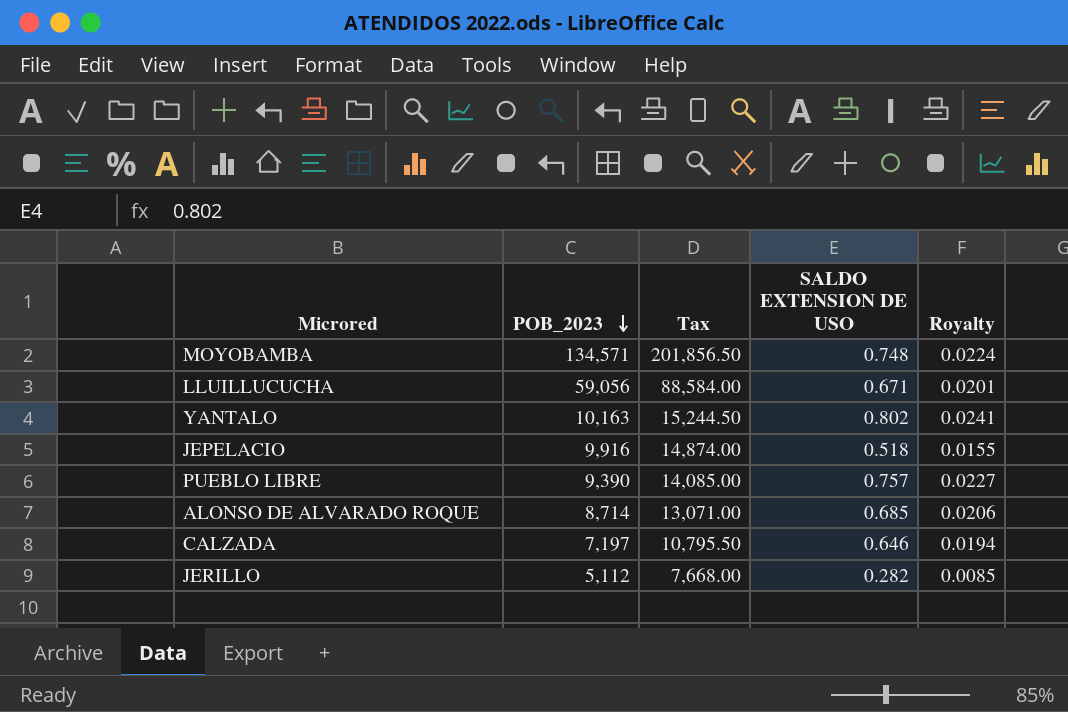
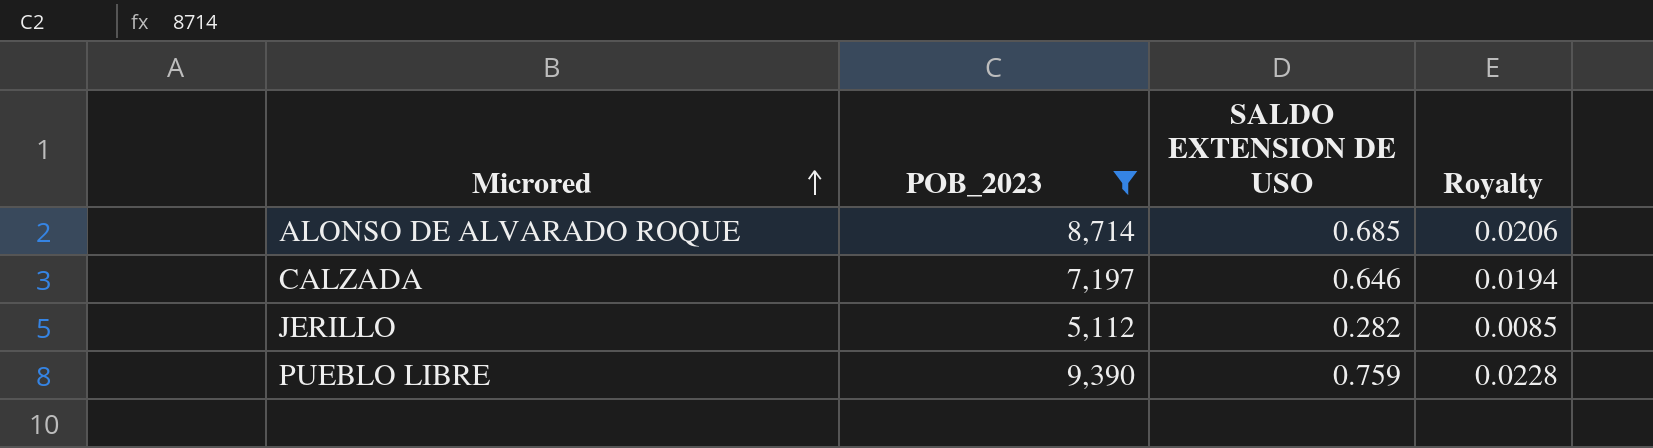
filter: none -> POB_2023 <= 9,390
row order: POB_2023 descending -> Microred ascending
column Tax | formula: [POB_2023] * 1.5 -> none
PUEBLO LIBRE | SALDO EXTENSION DE USO: 0.757 -> 0.759
PUEBLO LIBRE | Royalty: 0.0227 -> 0.0228

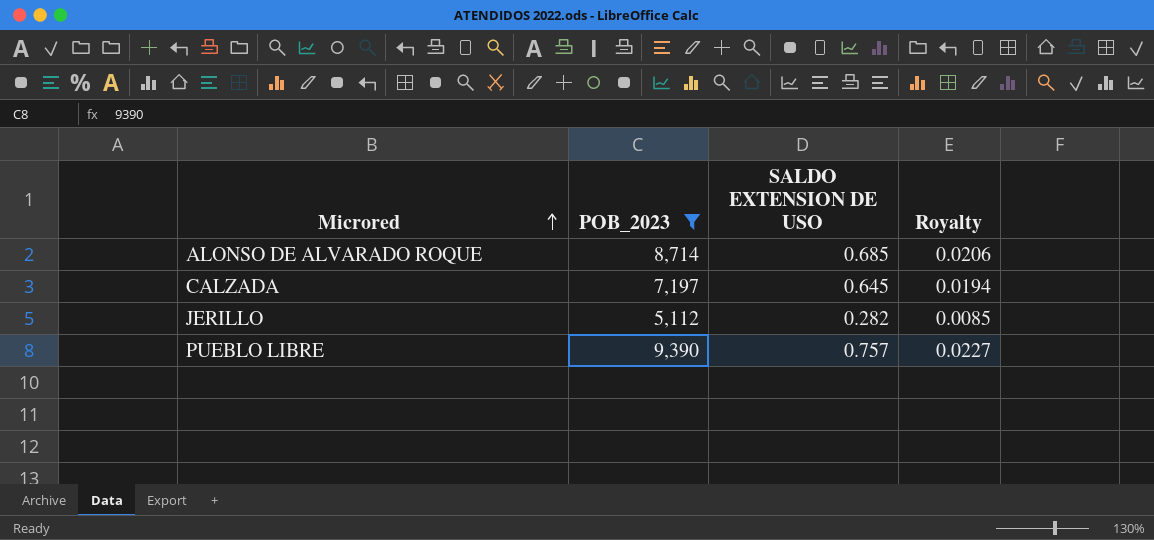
CALZADA | SALDO EXTENSION DE USO: 0.646 -> 0.645
PUEBLO LIBRE | SALDO EXTENSION DE USO: 0.759 -> 0.757
PUEBLO LIBRE | Royalty: 0.0228 -> 0.0227

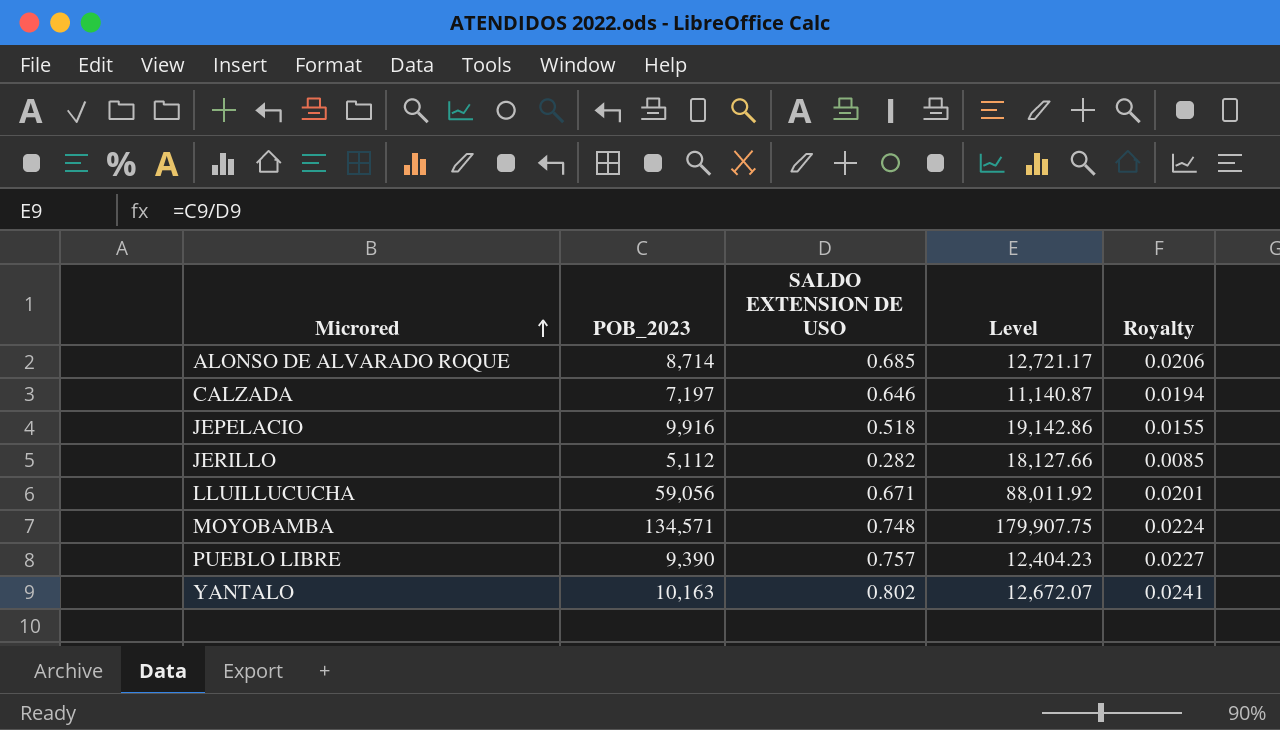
filter: POB_2023 <= 9,390 -> none
column Level | formula: none -> [POB_2023] / [SALDO EXTENSION DE USO]
CALZADA | SALDO EXTENSION DE USO: 0.645 -> 0.646

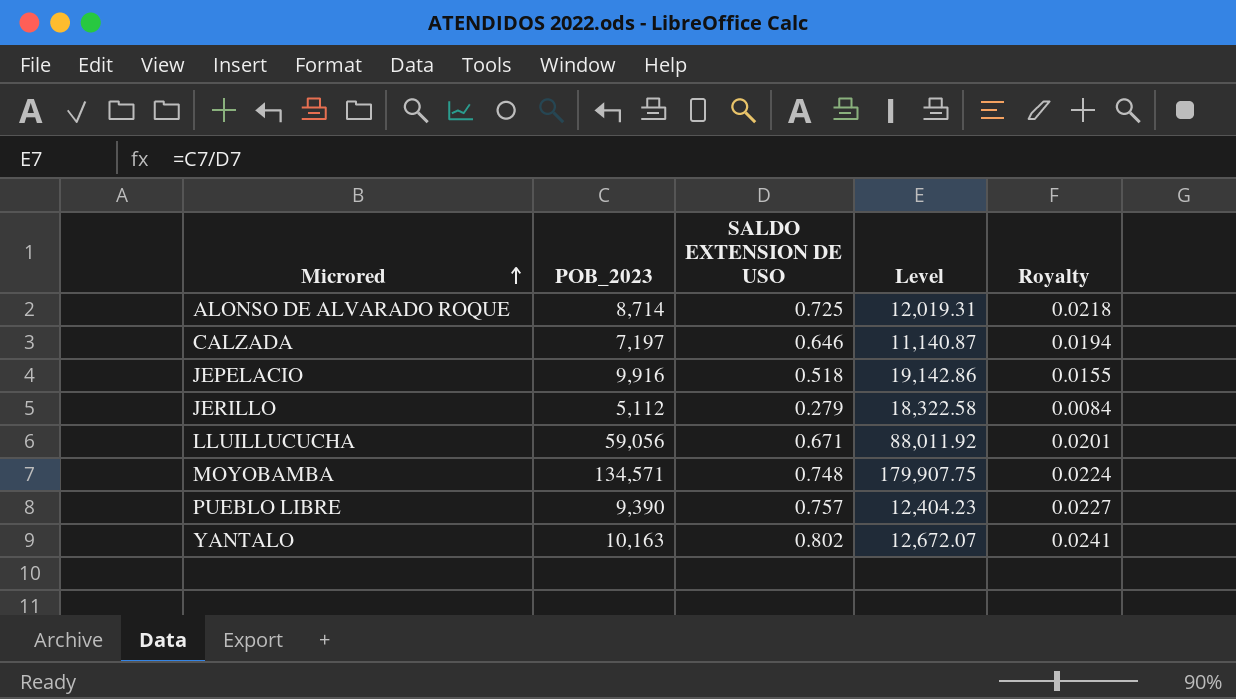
ALONSO DE ALVARADO ROQUE | SALDO EXTENSION DE USO: 0.685 -> 0.725
ALONSO DE ALVARADO ROQUE | Level: 12,721.17 -> 12,019.31
ALONSO DE ALVARADO ROQUE | Royalty: 0.0206 -> 0.0218
JERILLO | SALDO EXTENSION DE USO: 0.282 -> 0.279
JERILLO | Level: 18,127.66 -> 18,322.58
JERILLO | Royalty: 0.0085 -> 0.0084

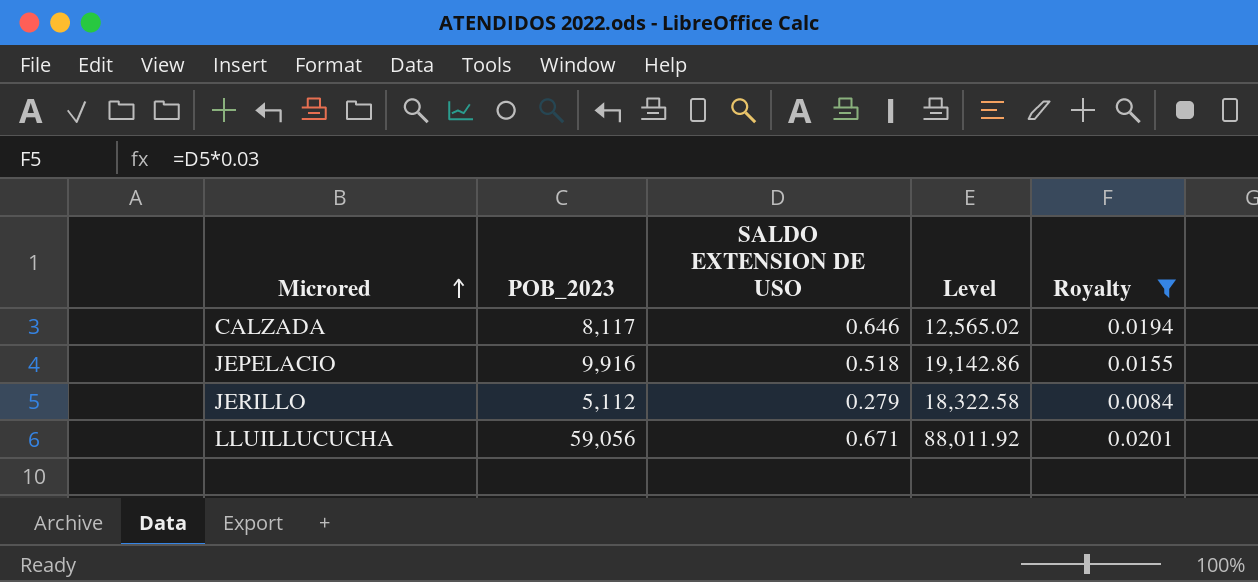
filter: none -> Royalty <= 0.0201
CALZADA | POB_2023: 7,197 -> 8,117
CALZADA | Level: 11,140.87 -> 12,565.02

